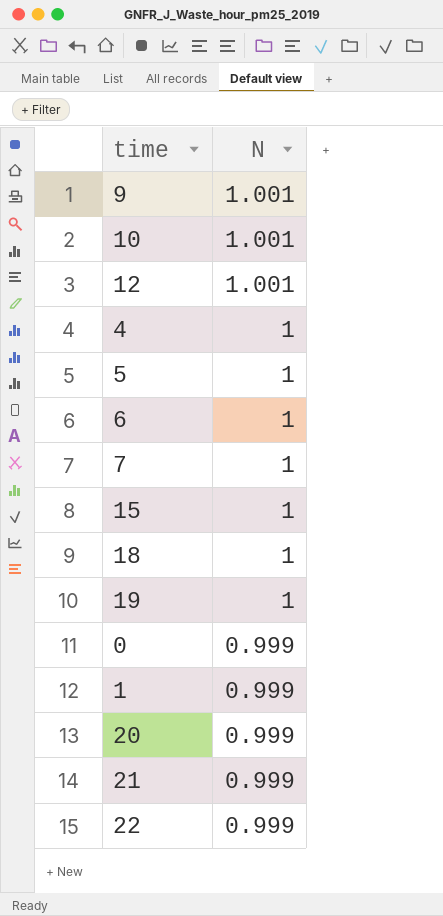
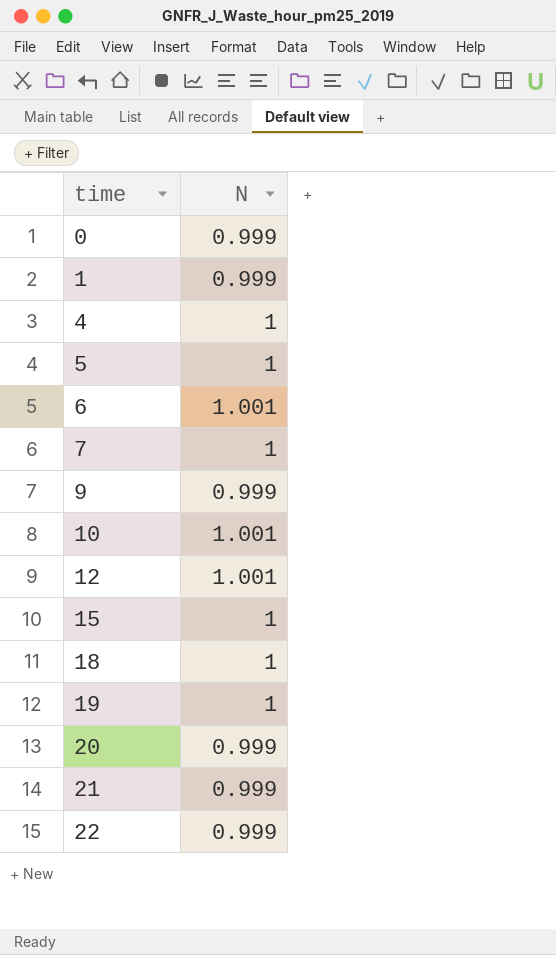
row order: N descending -> time ascending
6 | N: 1 -> 1.001
9 | N: 1.001 -> 0.999

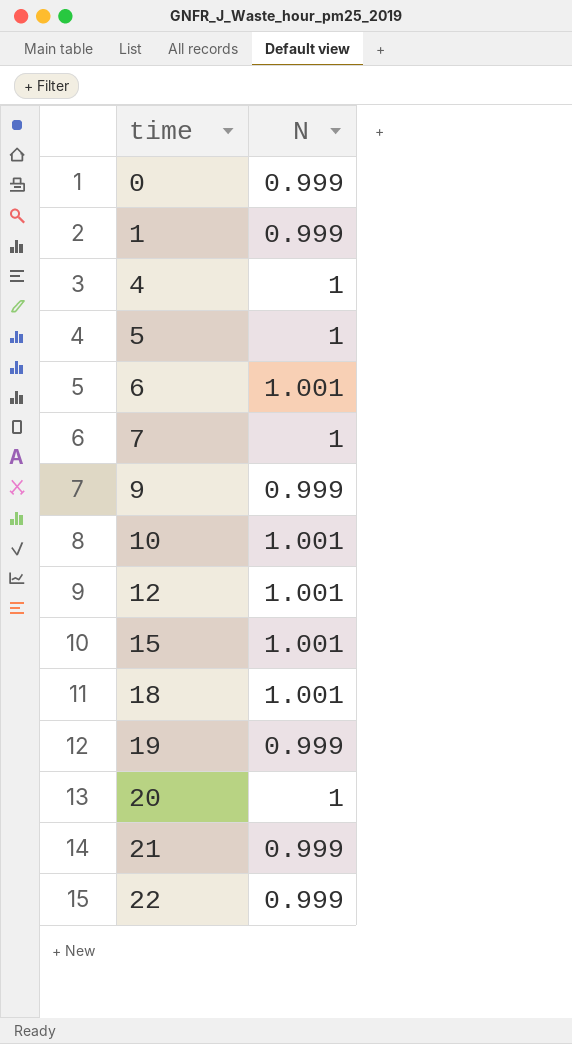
15 | N: 1 -> 1.001
18 | N: 1 -> 1.001
19 | N: 1 -> 0.999
20 | N: 0.999 -> 1

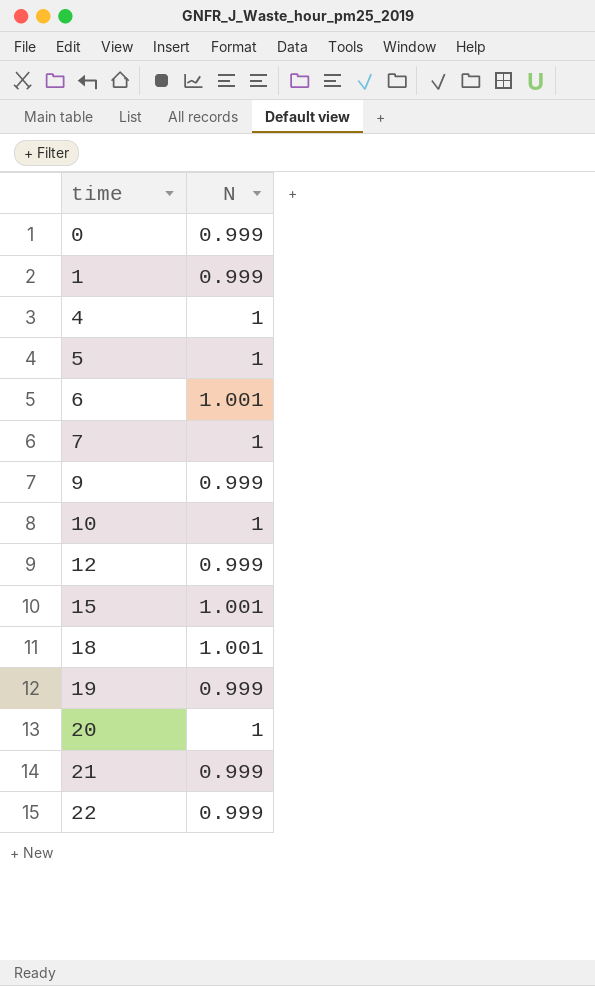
10 | N: 1.001 -> 1
12 | N: 1.001 -> 0.999

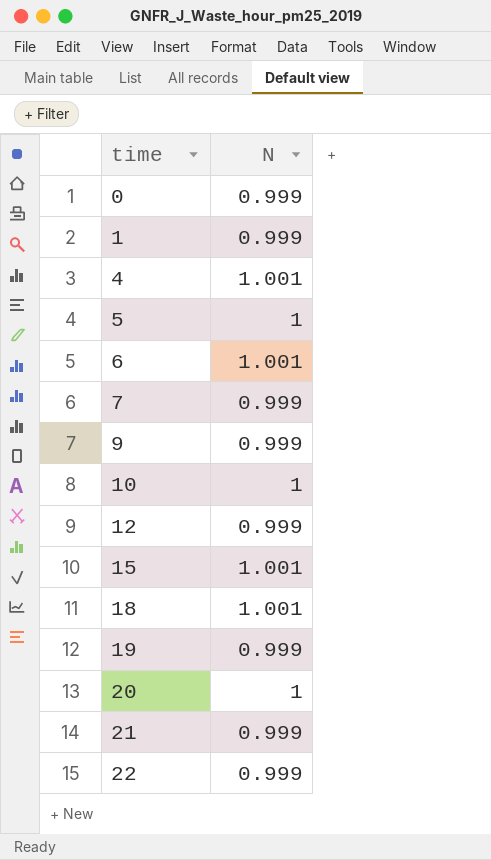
4 | N: 1 -> 1.001
7 | N: 1 -> 0.999

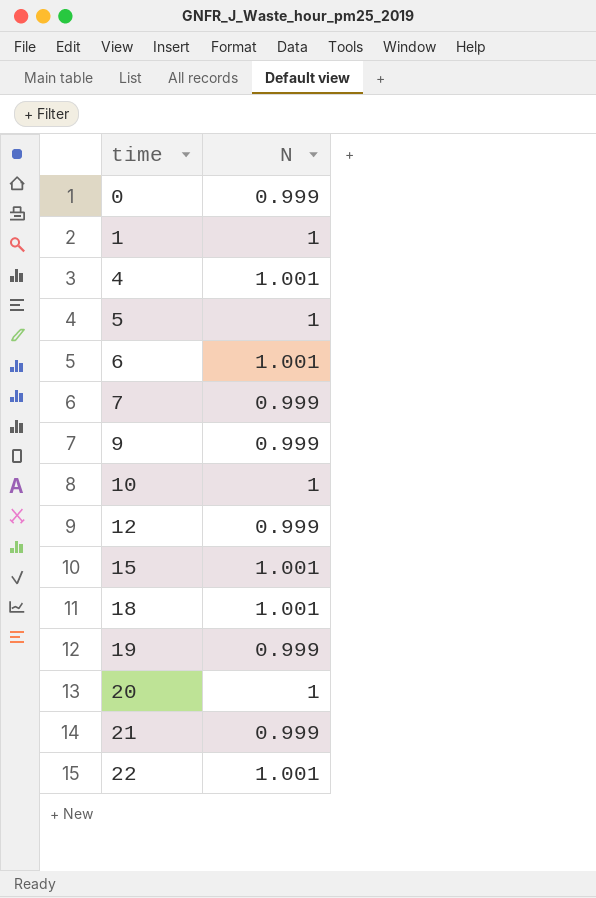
1 | N: 0.999 -> 1
22 | N: 0.999 -> 1.001

